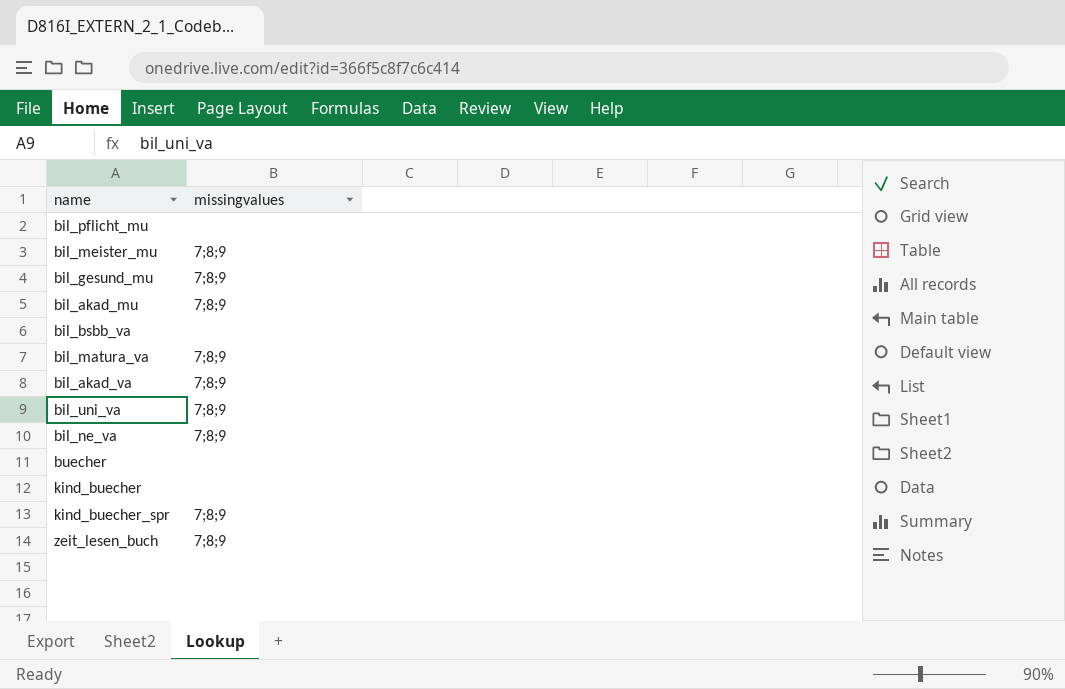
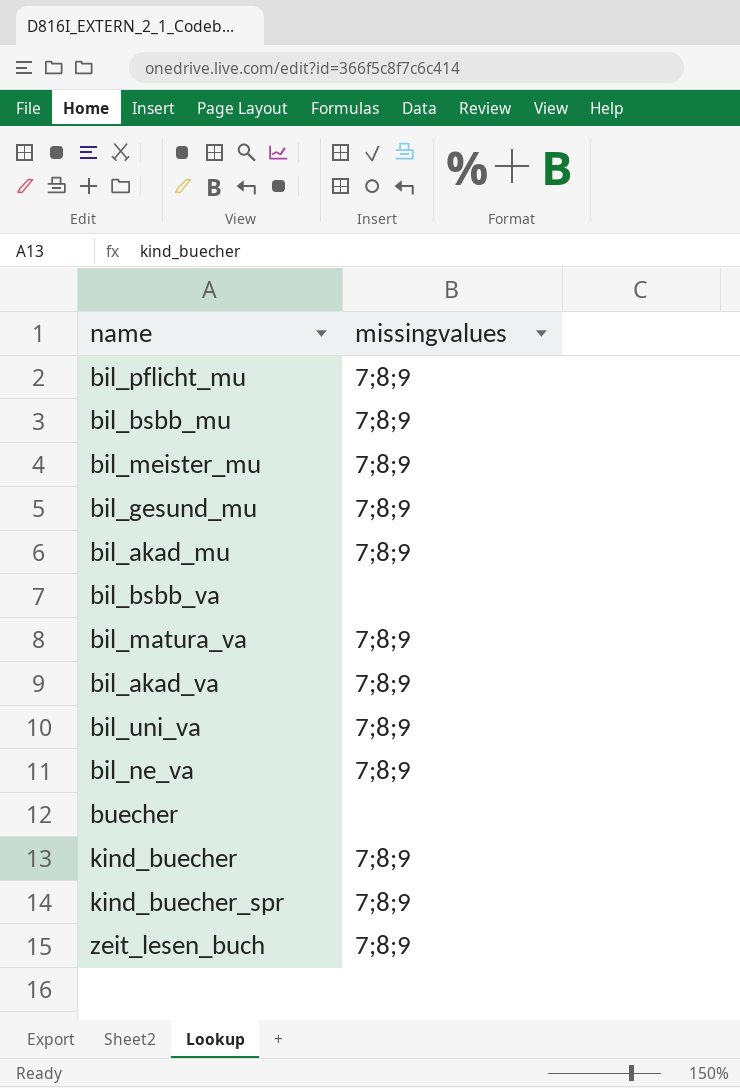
bil_pflicht_mu | missingvalues: none -> 7;8;9
row bil_bsbb_mu: none -> 7;8;9
kind_buecher | missingvalues: none -> 7;8;9

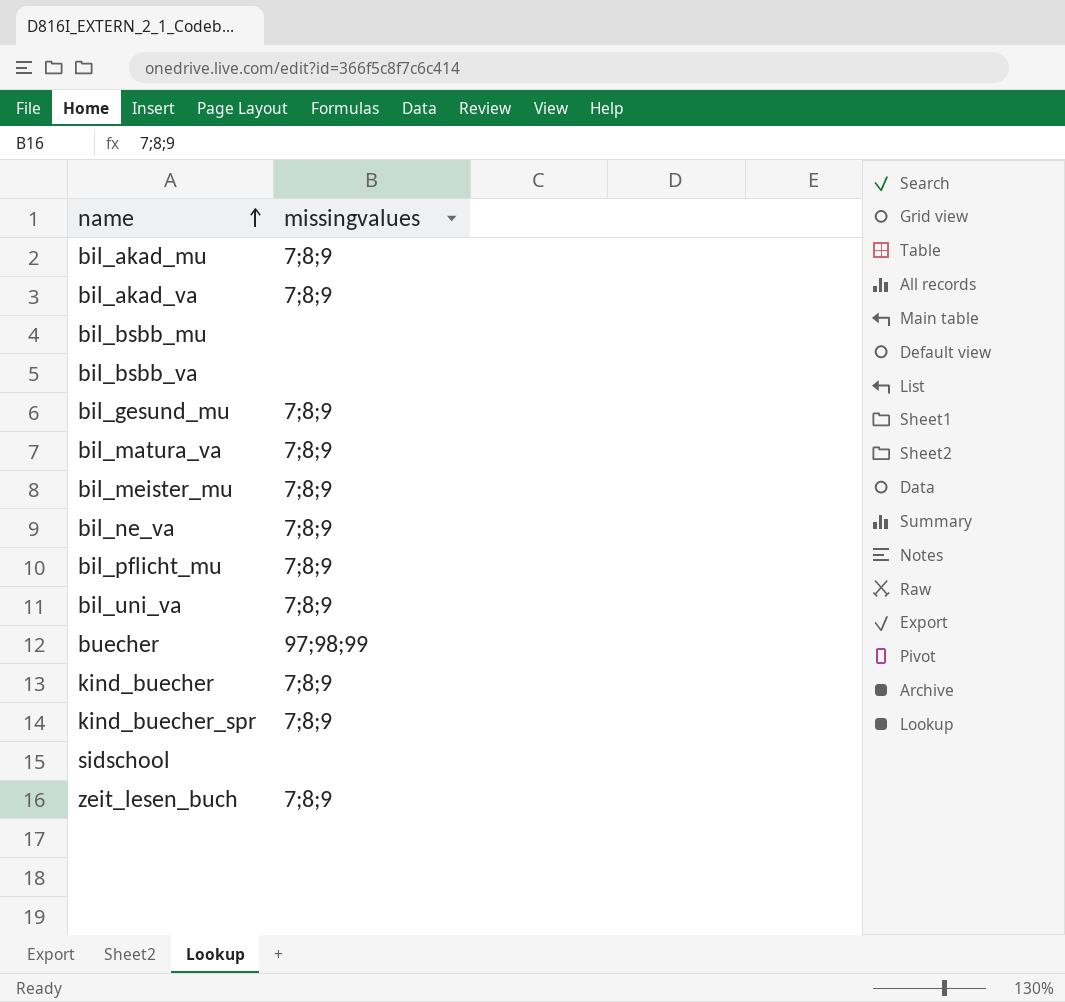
row order: none -> name ascending
bil_bsbb_mu | missingvalues: 7;8;9 -> none
buecher | missingvalues: none -> 97;98;99
row sidschool: none -> none

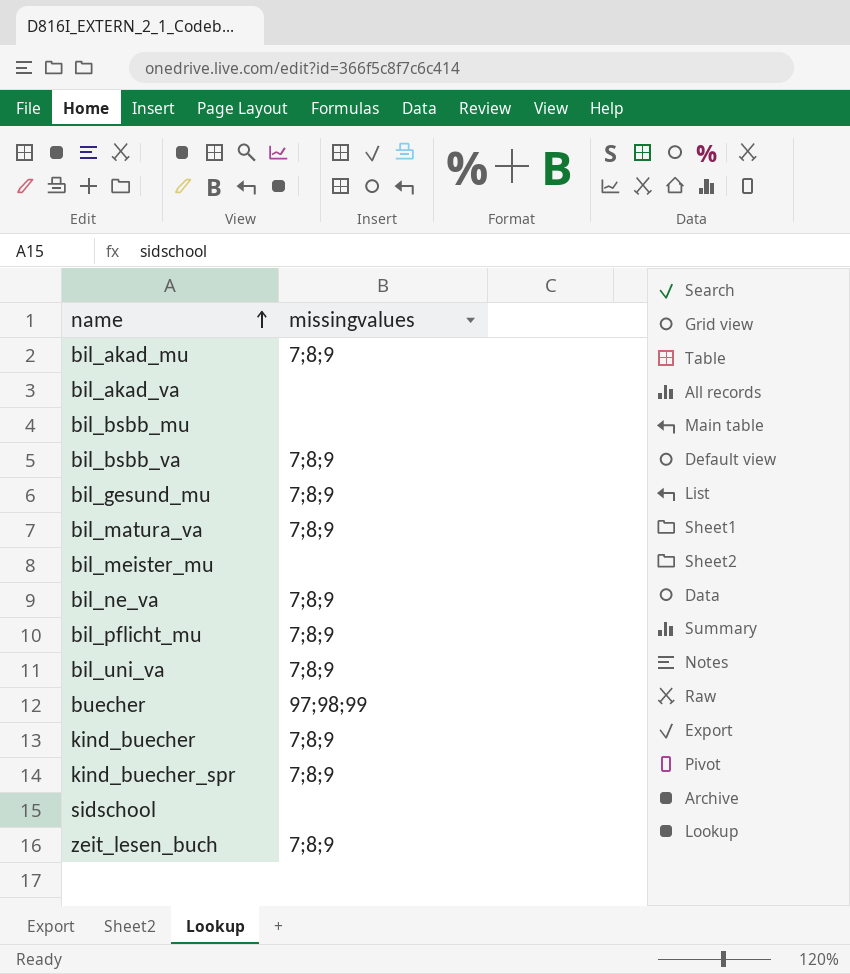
bil_akad_va | missingvalues: 7;8;9 -> none
bil_bsbb_va | missingvalues: none -> 7;8;9
bil_meister_mu | missingvalues: 7;8;9 -> none

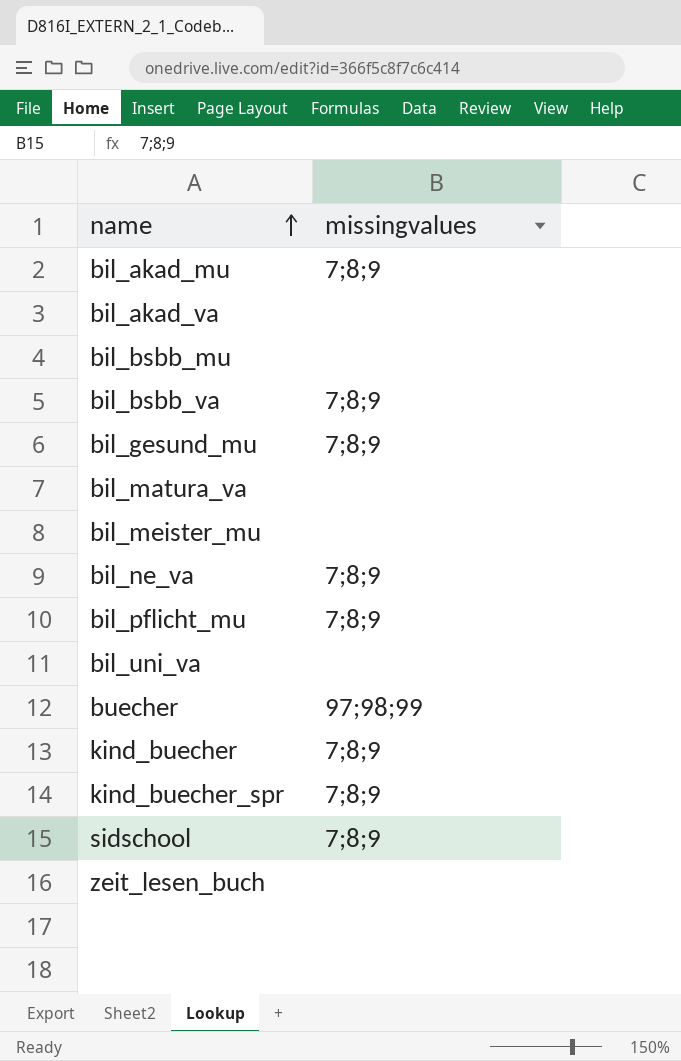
bil_matura_va | missingvalues: 7;8;9 -> none
bil_uni_va | missingvalues: 7;8;9 -> none
sidschool | missingvalues: none -> 7;8;9
zeit_lesen_buch | missingvalues: 7;8;9 -> none

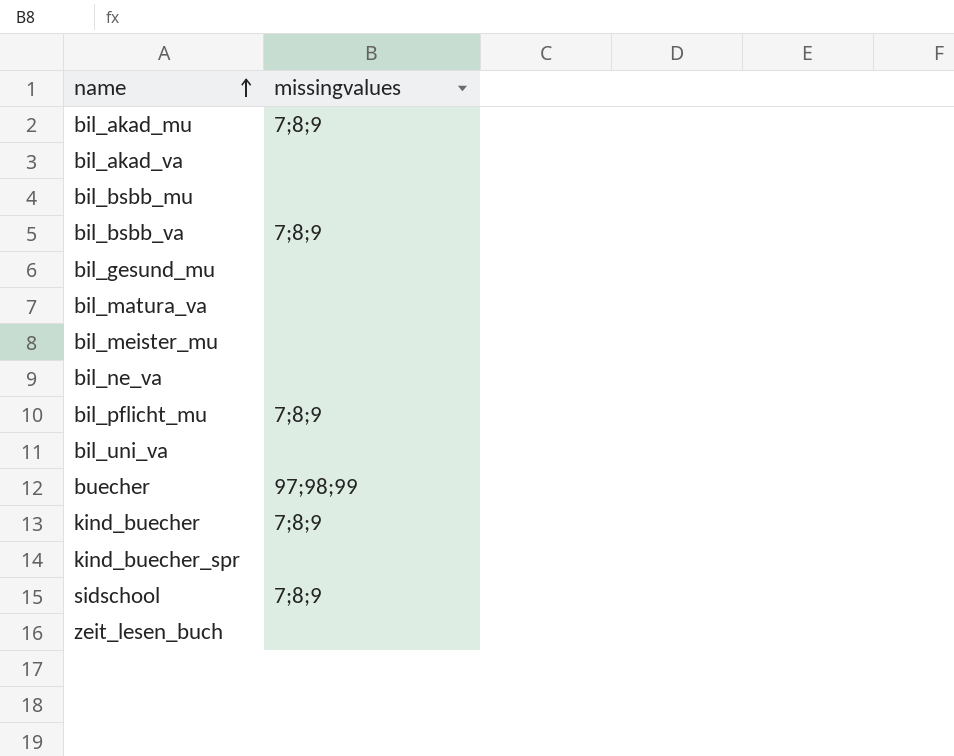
bil_gesund_mu | missingvalues: 7;8;9 -> none
bil_ne_va | missingvalues: 7;8;9 -> none
kind_buecher_spr | missingvalues: 7;8;9 -> none

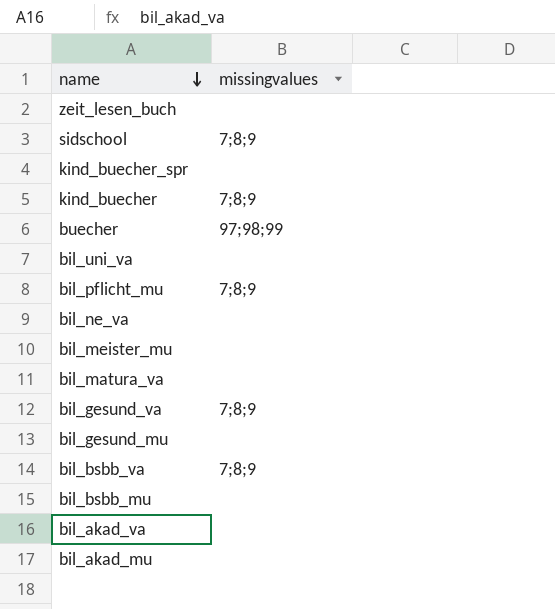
row order: name ascending -> name descending
row bil_gesund_va: none -> 7;8;9
bil_akad_mu | missingvalues: 7;8;9 -> none

